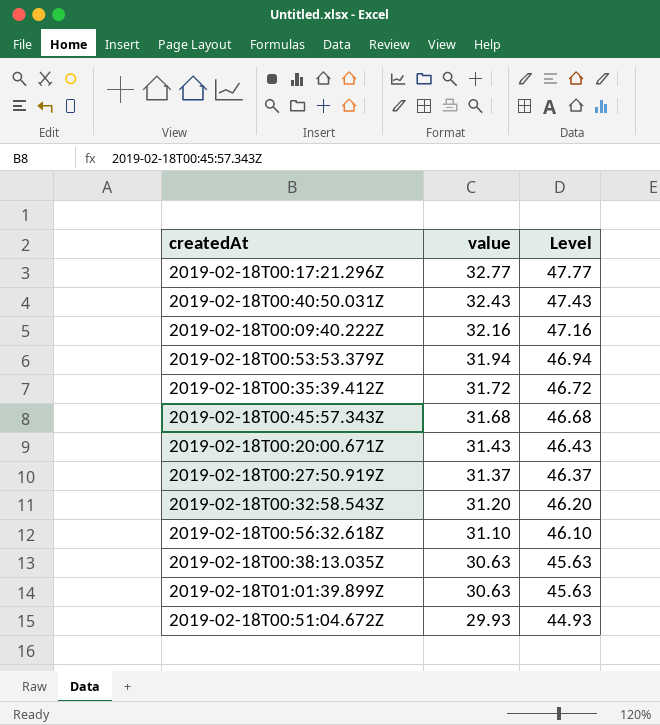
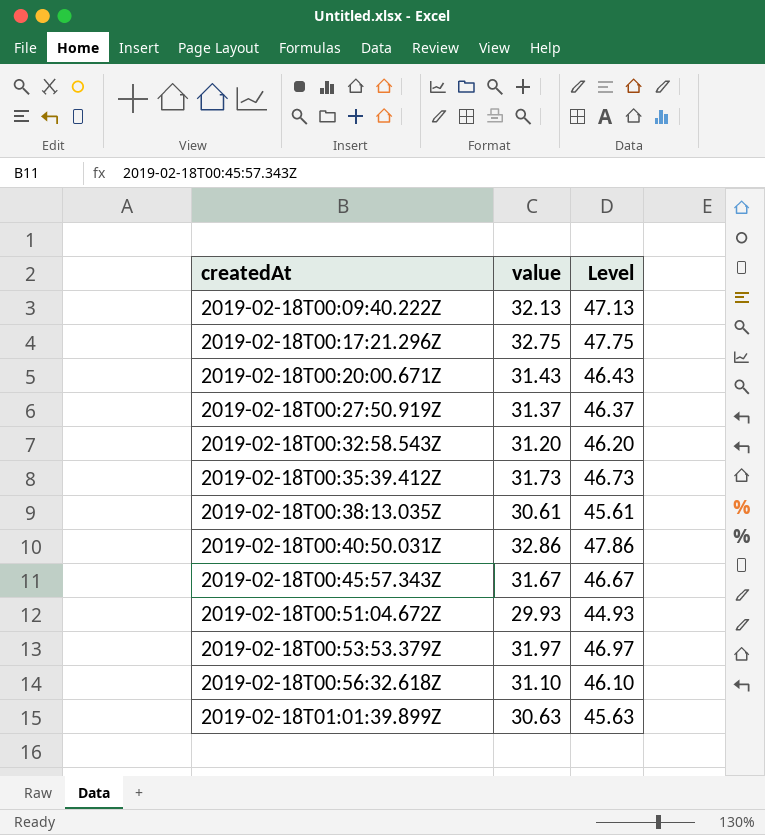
row order: value descending -> createdAt ascending
2019-02-18T00:09:40.222Z | value: 32.16 -> 32.13
2019-02-18T00:09:40.222Z | Level: 47.16 -> 47.13
2019-02-18T00:17:21.296Z | value: 32.77 -> 32.75
2019-02-18T00:17:21.296Z | Level: 47.77 -> 47.75
2019-02-18T00:35:39.412Z | value: 31.72 -> 31.73
2019-02-18T00:35:39.412Z | Level: 46.72 -> 46.73
2019-02-18T00:38:13.035Z | value: 30.63 -> 30.61
2019-02-18T00:38:13.035Z | Level: 45.63 -> 45.61
2019-02-18T00:40:50.031Z | value: 32.43 -> 32.86
2019-02-18T00:40:50.031Z | Level: 47.43 -> 47.86
2019-02-18T00:45:57.343Z | value: 31.68 -> 31.67
2019-02-18T00:45:57.343Z | Level: 46.68 -> 46.67
2019-02-18T00:53:53.379Z | value: 31.94 -> 31.97
2019-02-18T00:53:53.379Z | Level: 46.94 -> 46.97

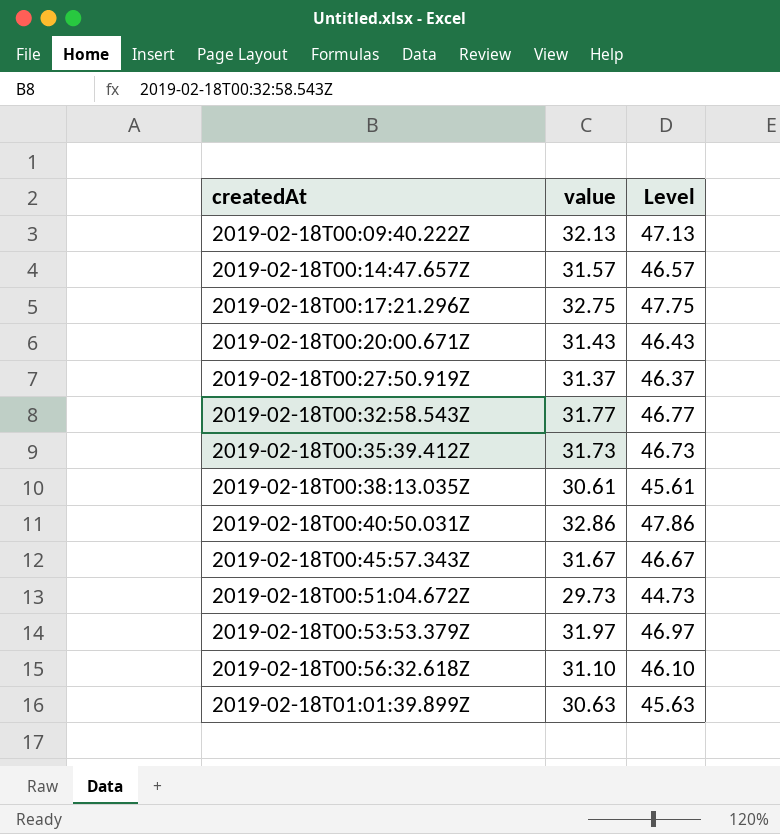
row 2019-02-18T00:14:47.657Z: none -> 31.57 | 46.57
2019-02-18T00:32:58.543Z | value: 31.20 -> 31.77
2019-02-18T00:32:58.543Z | Level: 46.20 -> 46.77
2019-02-18T00:51:04.672Z | value: 29.93 -> 29.73
2019-02-18T00:51:04.672Z | Level: 44.93 -> 44.73

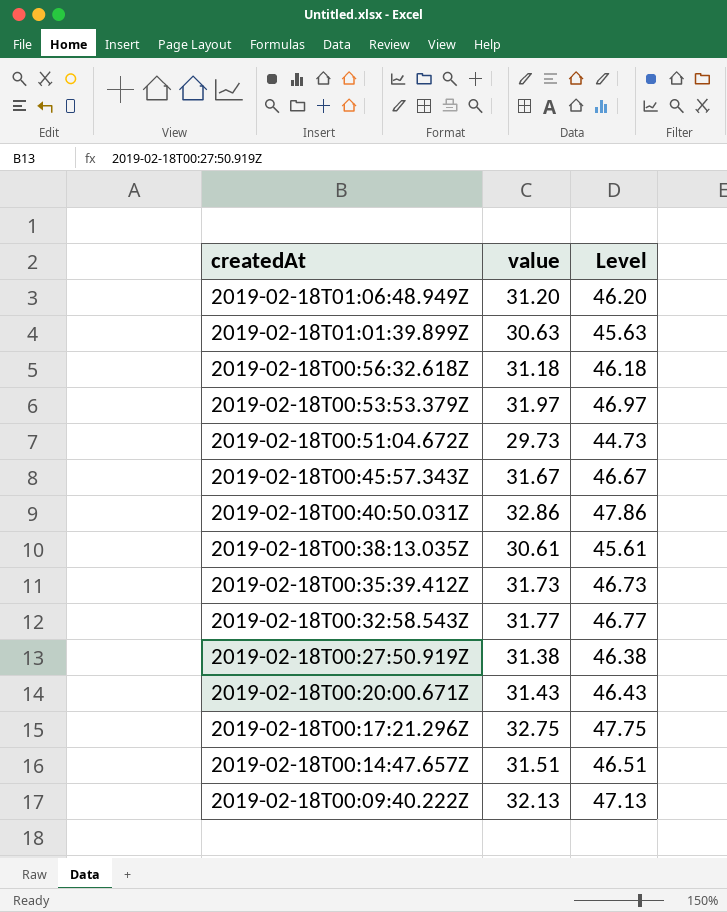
row order: createdAt ascending -> createdAt descending
row 2019-02-18T01:06:48.949Z: none -> 31.20 | 46.20
2019-02-18T00:56:32.618Z | value: 31.10 -> 31.18
2019-02-18T00:56:32.618Z | Level: 46.10 -> 46.18
2019-02-18T00:27:50.919Z | value: 31.37 -> 31.38
2019-02-18T00:27:50.919Z | Level: 46.37 -> 46.38
2019-02-18T00:14:47.657Z | value: 31.57 -> 31.51
2019-02-18T00:14:47.657Z | Level: 46.57 -> 46.51

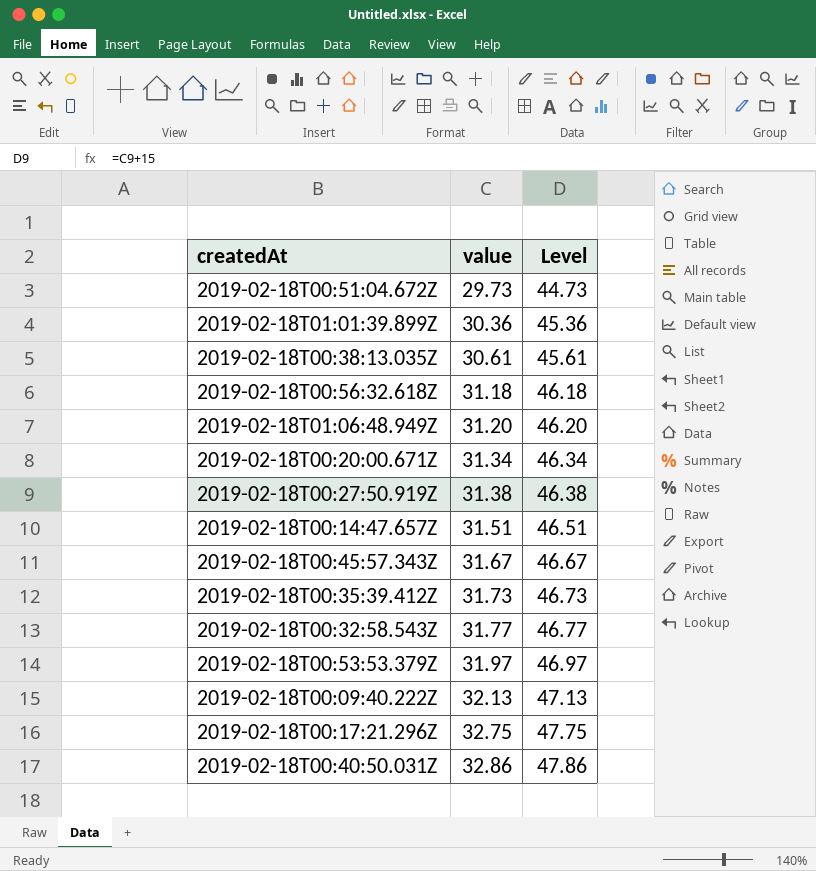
row order: createdAt descending -> value ascending
2019-02-18T01:01:39.899Z | value: 30.63 -> 30.36
2019-02-18T01:01:39.899Z | Level: 45.63 -> 45.36
2019-02-18T00:20:00.671Z | value: 31.43 -> 31.34
2019-02-18T00:20:00.671Z | Level: 46.43 -> 46.34

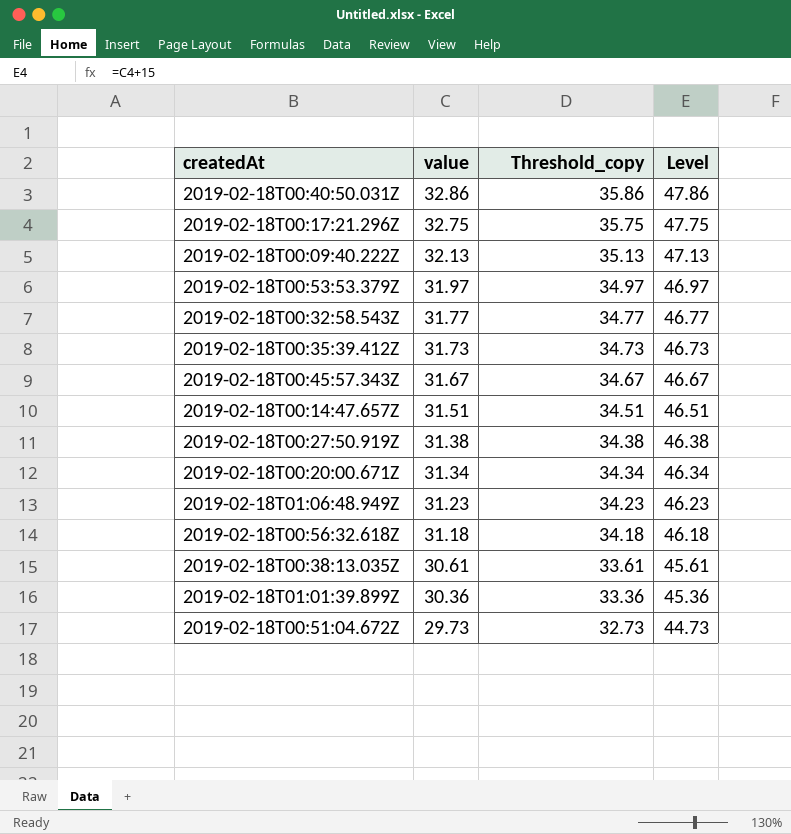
row order: value ascending -> value descending
column Threshold_copy | formula: none -> [value] + 3
2019-02-18T01:06:48.949Z | value: 31.20 -> 31.23
2019-02-18T01:06:48.949Z | Level: 46.20 -> 46.23

